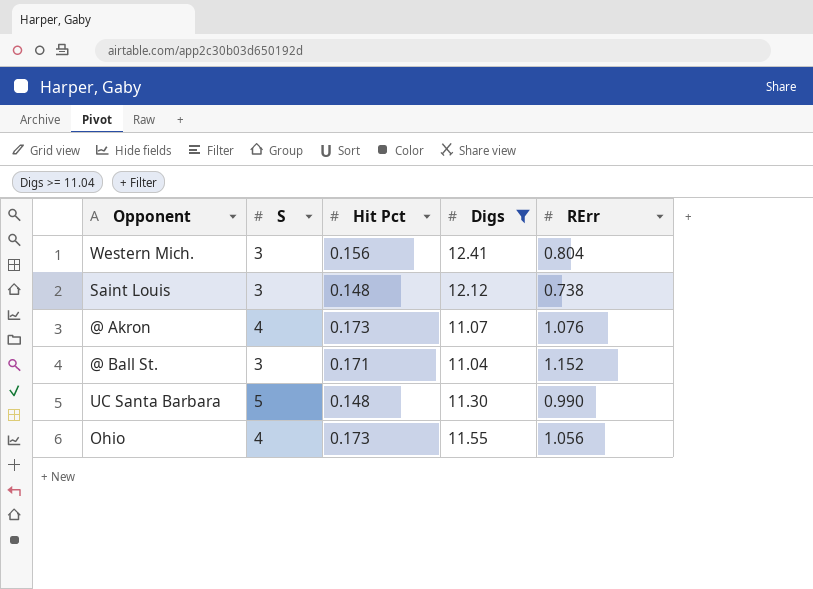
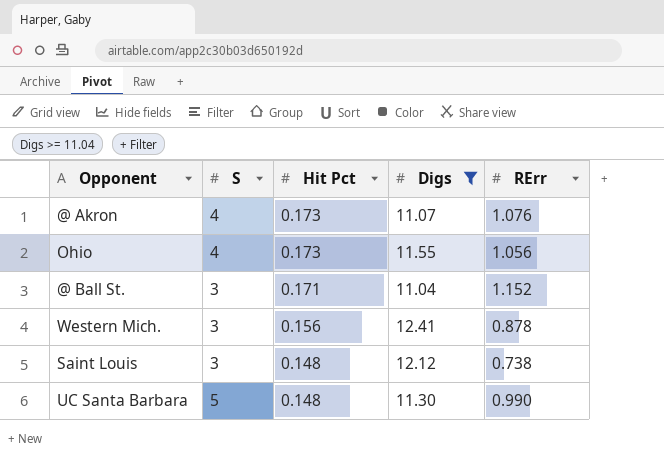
row order: none -> Hit Pct descending
Western Mich. | RErr: 0.804 -> 0.878

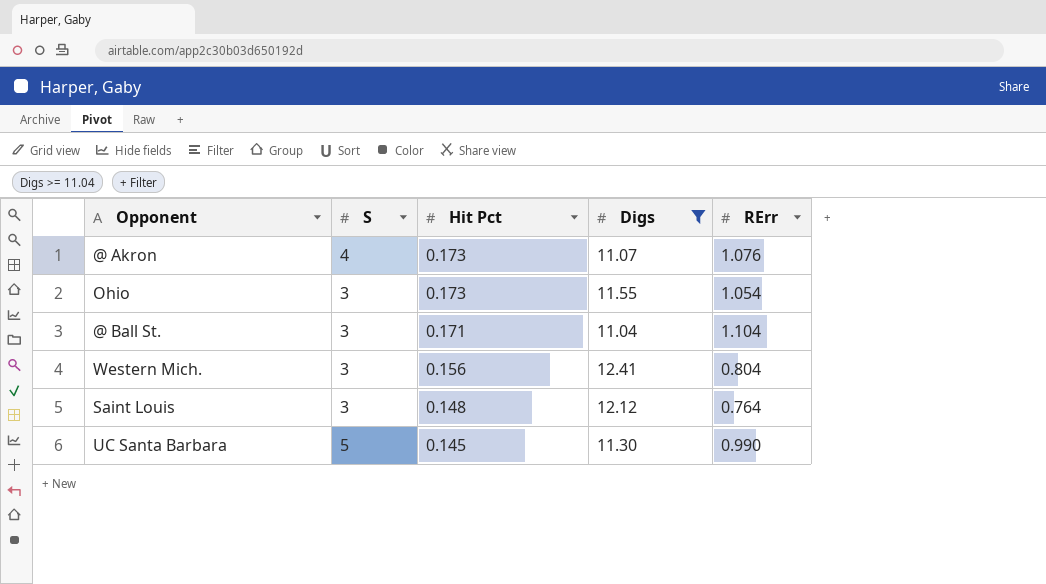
Ohio | S: 4 -> 3
Ohio | RErr: 1.056 -> 1.054
@ Ball St. | RErr: 1.152 -> 1.104
Western Mich. | RErr: 0.878 -> 0.804
Saint Louis | RErr: 0.738 -> 0.764
UC Santa Barbara | Hit Pct: 0.148 -> 0.145

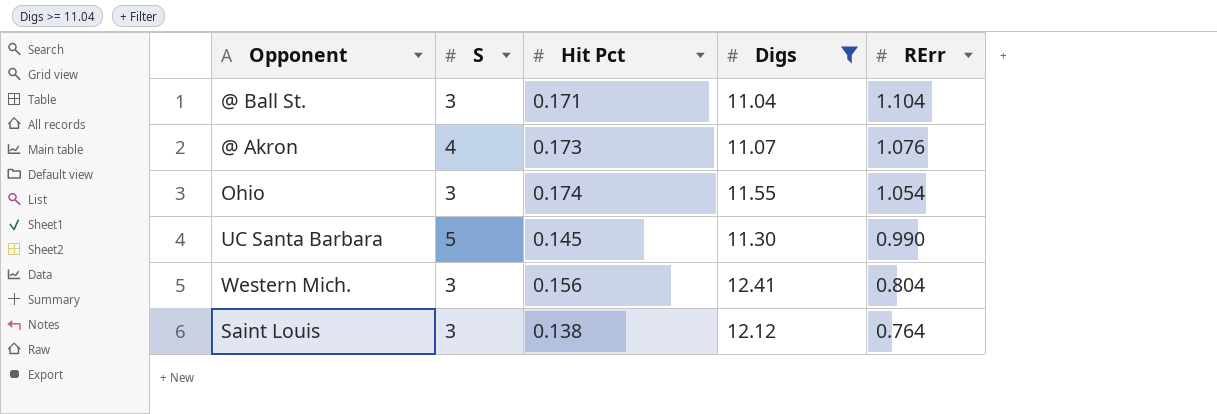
row order: Hit Pct descending -> RErr descending
Ohio | Hit Pct: 0.173 -> 0.174
Saint Louis | Hit Pct: 0.148 -> 0.138

